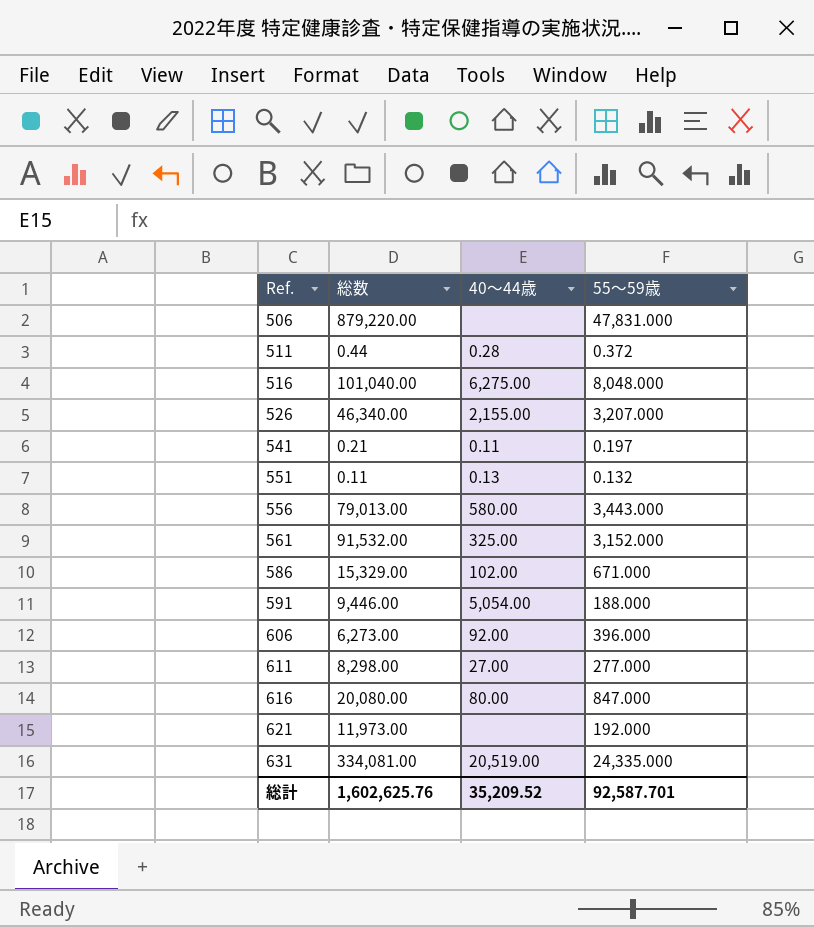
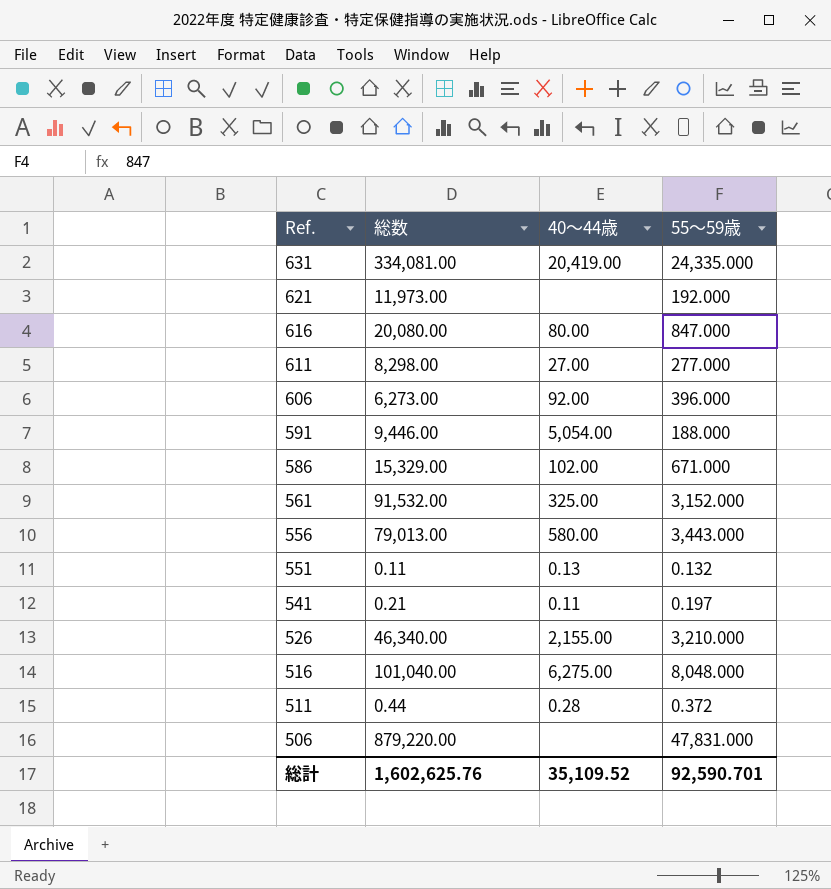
row order: Ref. ascending -> Ref. descending
631 | 40～44歳: 20,519.00 -> 20,419.00
526 | 55～59歳: 3,207.000 -> 3,210.000
総計 | 40～44歳: 35,209.52 -> 35,109.52
総計 | 55～59歳: 92,587.701 -> 92,590.701

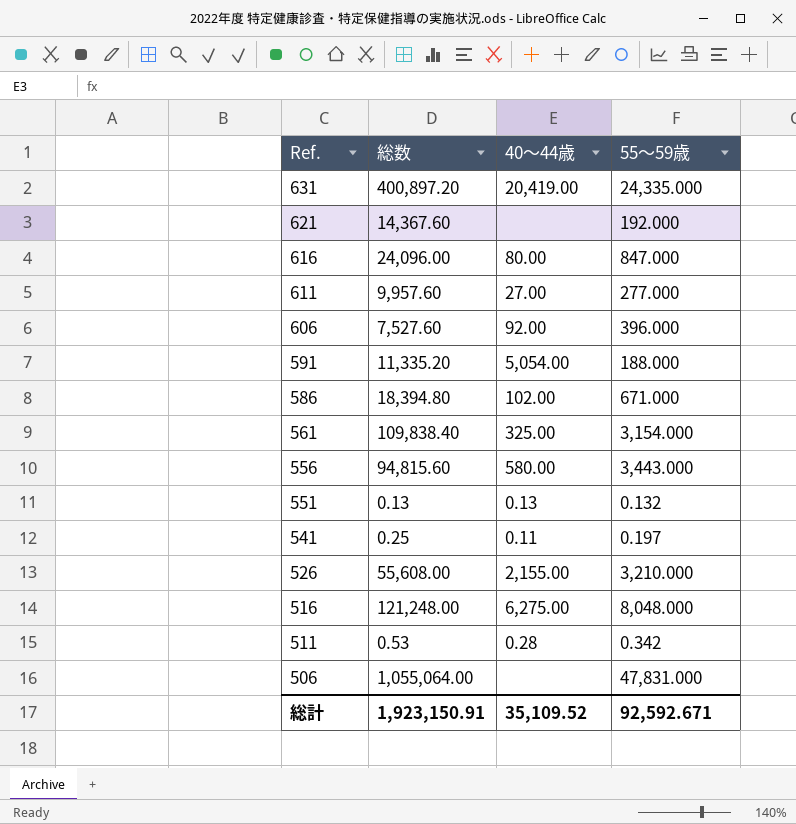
631 | 総数: 334,081.00 -> 400,897.20
621 | 総数: 11,973.00 -> 14,367.60
616 | 総数: 20,080.00 -> 24,096.00
611 | 総数: 8,298.00 -> 9,957.60
606 | 総数: 6,273.00 -> 7,527.60
591 | 総数: 9,446.00 -> 11,335.20
586 | 総数: 15,329.00 -> 18,394.80
561 | 総数: 91,532.00 -> 109,838.40
561 | 55～59歳: 3,152.000 -> 3,154.000
556 | 総数: 79,013.00 -> 94,815.60
551 | 総数: 0.11 -> 0.13
541 | 総数: 0.21 -> 0.25
526 | 総数: 46,340.00 -> 55,608.00
516 | 総数: 101,040.00 -> 121,248.00
511 | 総数: 0.44 -> 0.53
511 | 55～59歳: 0.372 -> 0.342
506 | 総数: 879,220.00 -> 1,055,064.00
総計 | 総数: 1,602,625.76 -> 1,923,150.91
総計 | 55～59歳: 92,590.701 -> 92,592.671

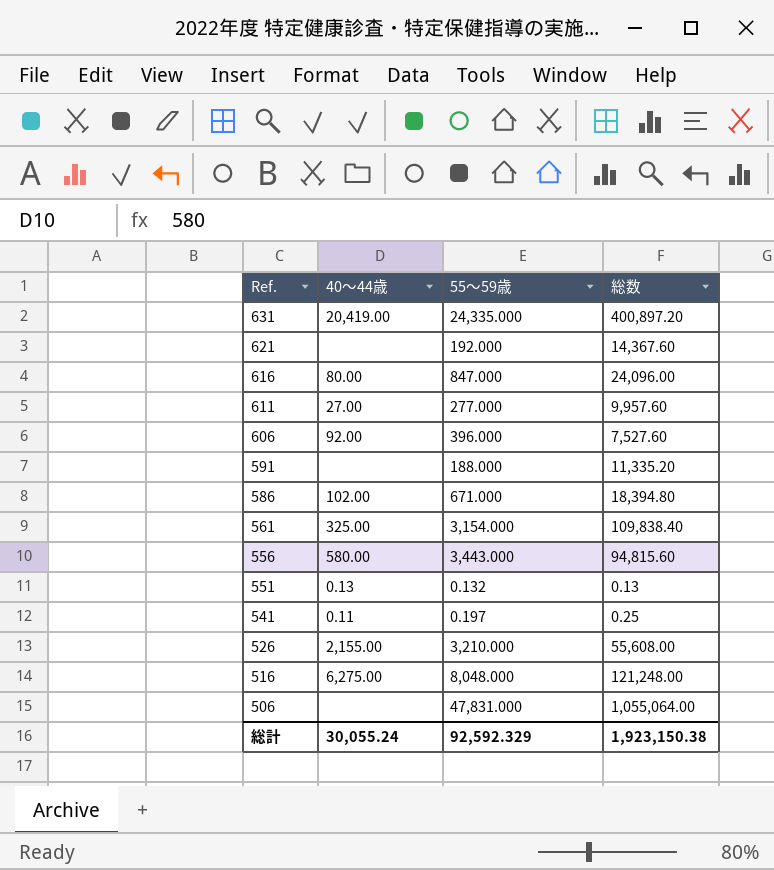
column 総数 | position: 2 -> 4
row 511: 0.53 | 0.28 | 0.342 -> none
591 | 40～44歳: 5,054.00 -> none
総計 | 40～44歳: 35,109.52 -> 30,055.24
総計 | 55～59歳: 92,592.671 -> 92,592.329
総計 | 総数: 1,923,150.91 -> 1,923,150.38

